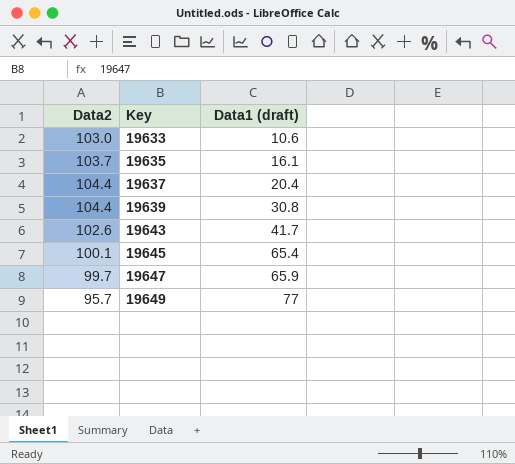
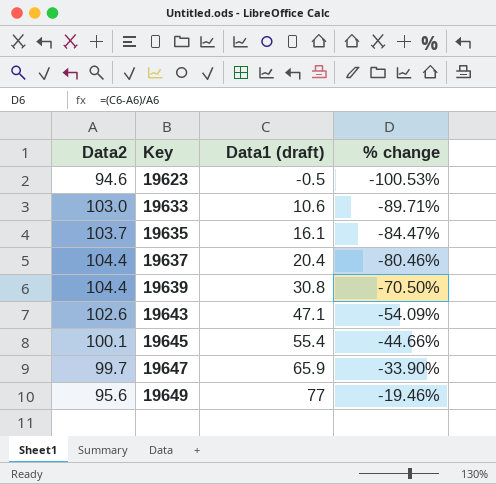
column % change | formula: none -> ([Data1 (draft)] - [Data2]) / [Data2]
row 19623: none -> 94.6 | -0.5 | -100.53%
19643 | Data1 (draft): 41.7 -> 47.1
19645 | Data1 (draft): 65.4 -> 55.4
19649 | Data2: 95.7 -> 95.6

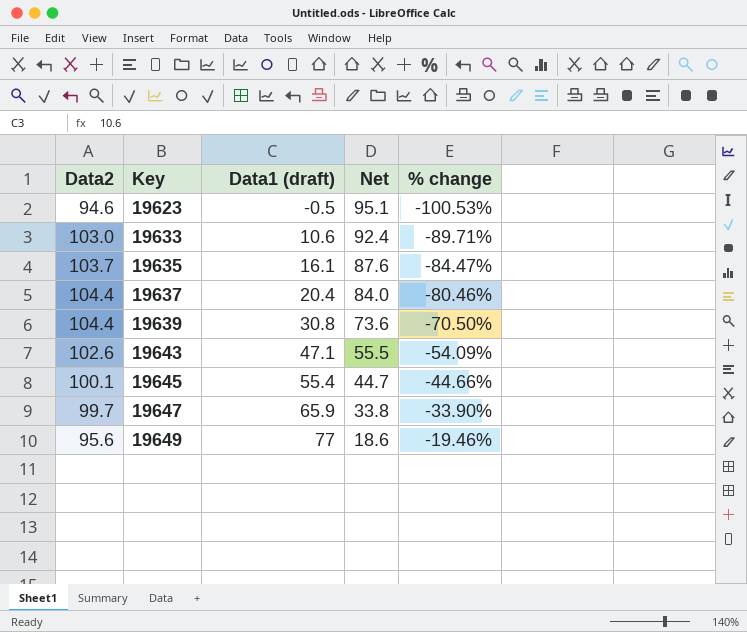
column Net | formula: none -> [Data2] - [Data1 (draft)]

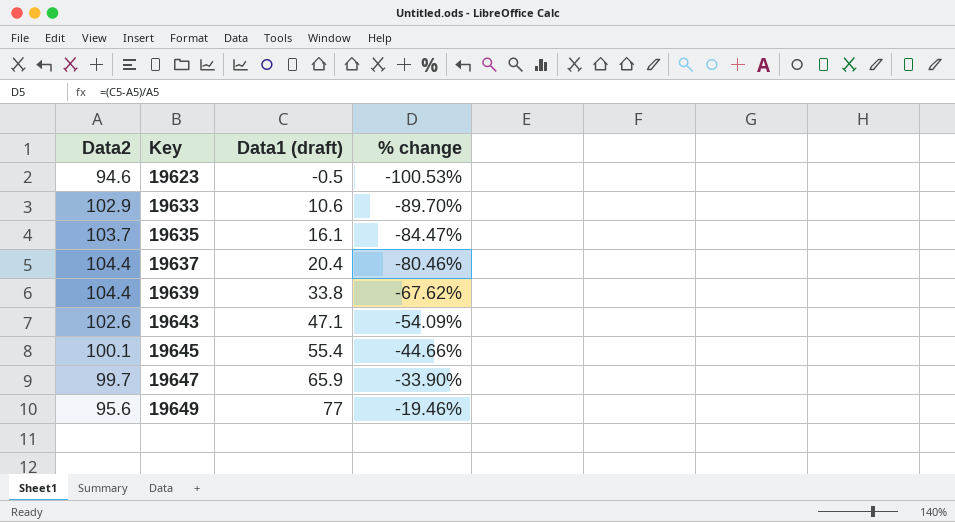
column Net | formula: [Data2] - [Data1 (draft)] -> none
19633 | Data2: 103.0 -> 102.9
19633 | % change: -89.71% -> -89.70%
19639 | Data1 (draft): 30.8 -> 33.8
19639 | % change: -70.50% -> -67.62%

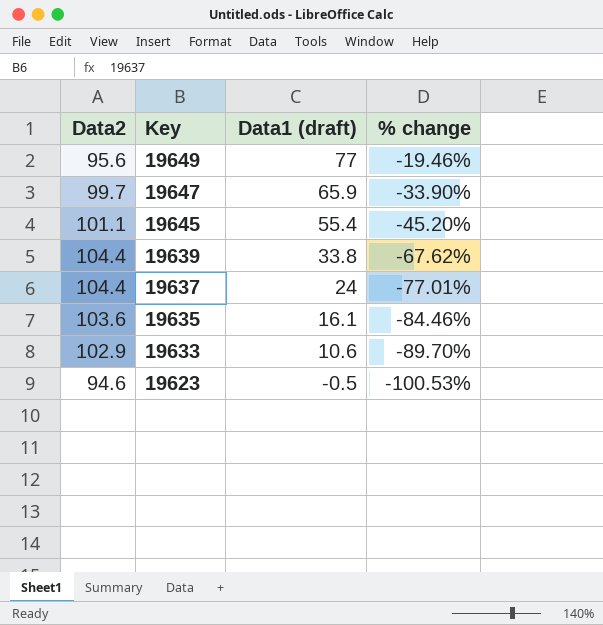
row order: Key ascending -> Key descending
row 19643: 102.6 | 47.1 | -54.09% -> none
19645 | Data2: 100.1 -> 101.1
19645 | % change: -44.66% -> -45.20%
19637 | Data1 (draft): 20.4 -> 24
19637 | % change: -80.46% -> -77.01%
19635 | Data2: 103.7 -> 103.6
19635 | % change: -84.47% -> -84.46%

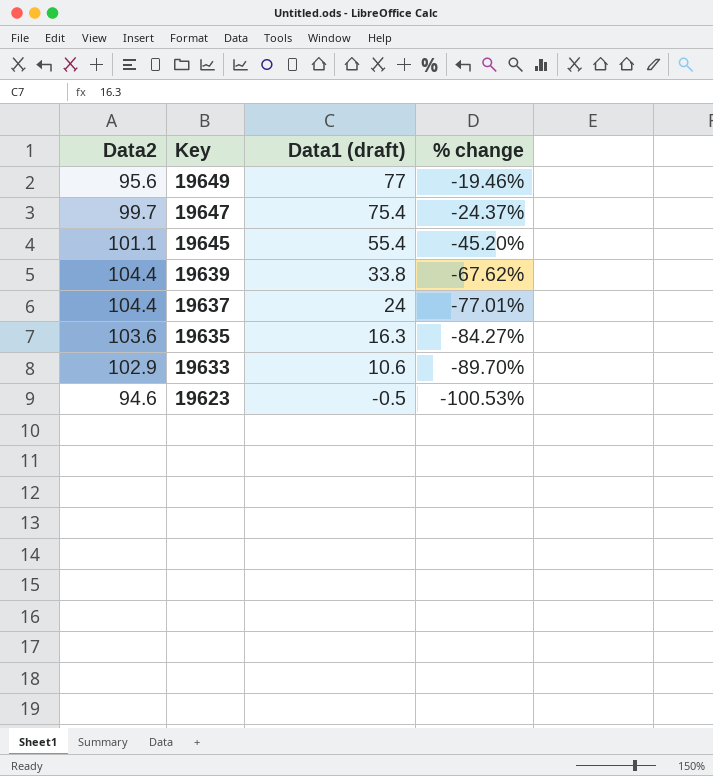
19647 | Data1 (draft): 65.9 -> 75.4
19647 | % change: -33.90% -> -24.37%
19635 | Data1 (draft): 16.1 -> 16.3
19635 | % change: -84.46% -> -84.27%

